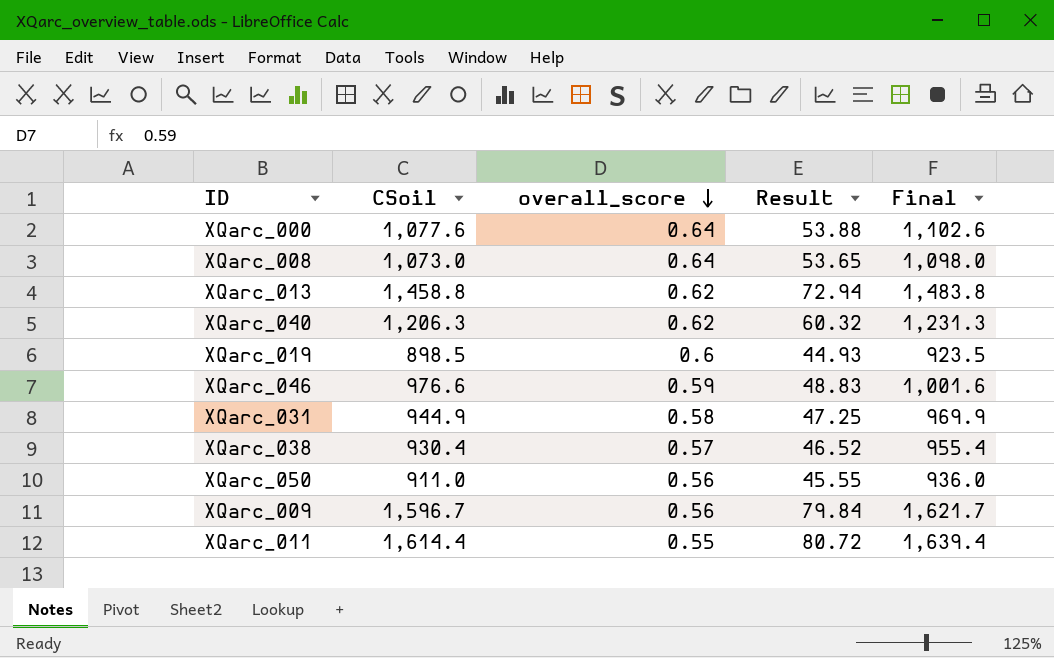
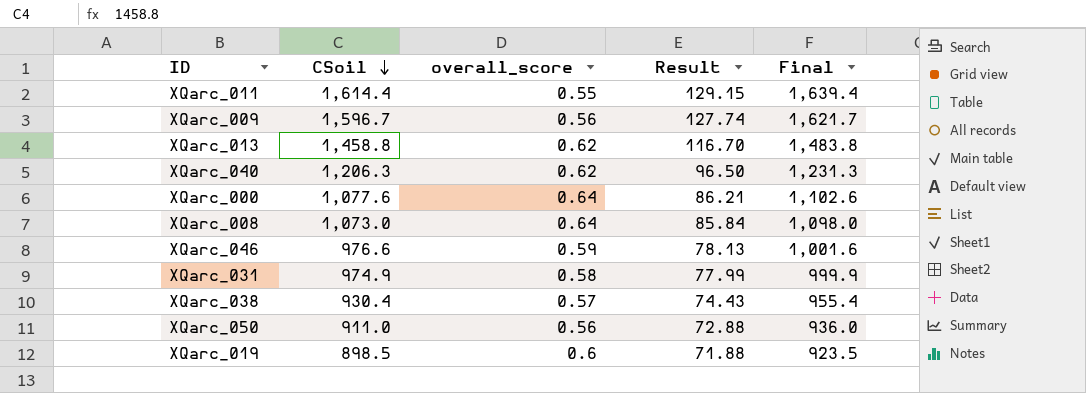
row order: overall_score descending -> CSoil descending
column Result | formula: [CSoil] * 0.05 -> [CSoil] * 0.08
XQarc_031 | CSoil: 944.9 -> 974.9
XQarc_031 | Final: 969.9 -> 999.9

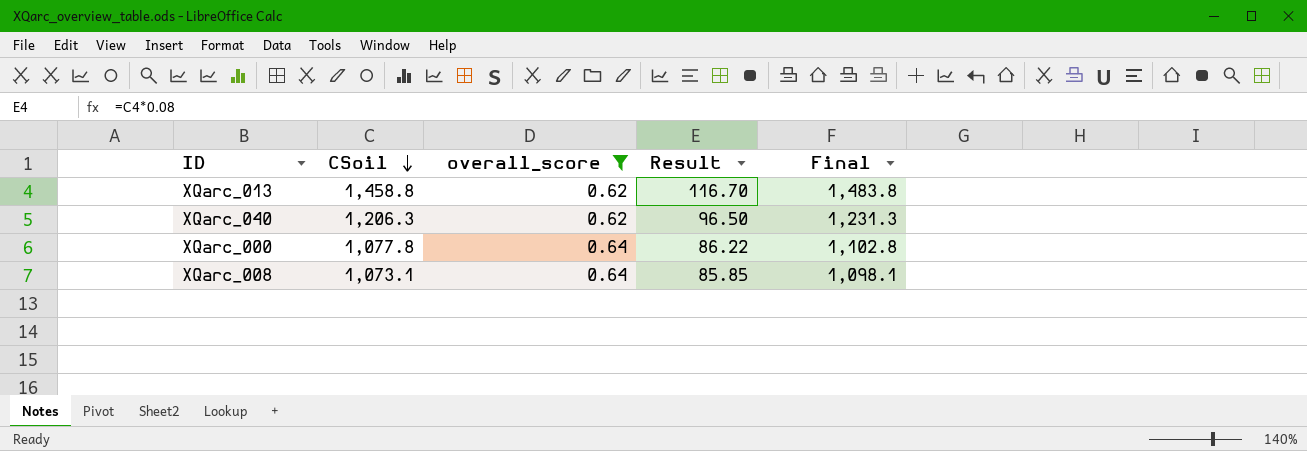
filter: none -> overall_score >= 0.62
XQarc_000 | CSoil: 1,077.6 -> 1,077.8
XQarc_000 | Result: 86.21 -> 86.22
XQarc_000 | Final: 1,102.6 -> 1,102.8
XQarc_008 | CSoil: 1,073.0 -> 1,073.1
XQarc_008 | Result: 85.84 -> 85.85
XQarc_008 | Final: 1,098.0 -> 1,098.1

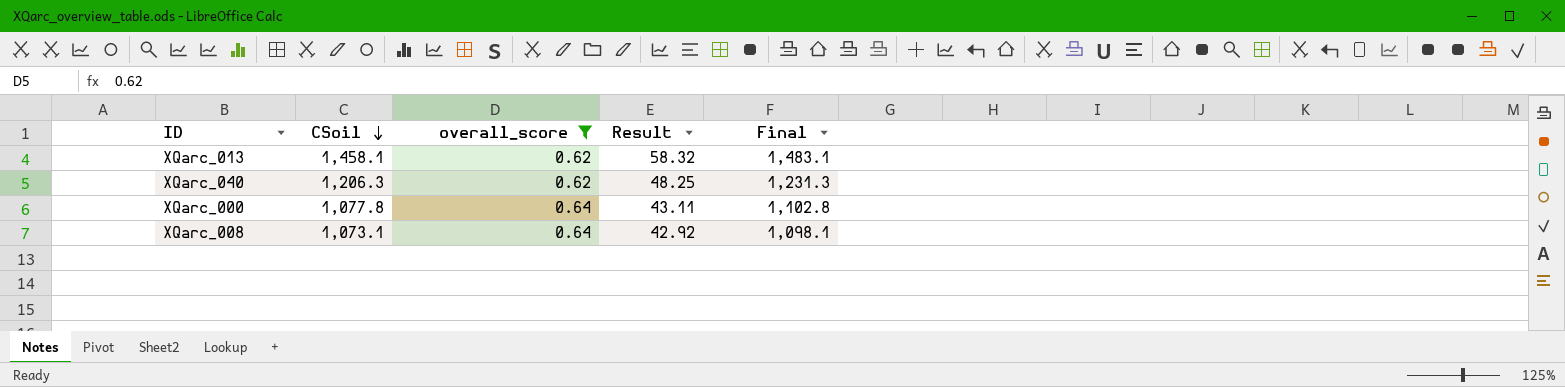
column Result | formula: [CSoil] * 0.08 -> [CSoil] * 0.04
XQarc_013 | CSoil: 1,458.8 -> 1,458.1
XQarc_013 | Final: 1,483.8 -> 1,483.1

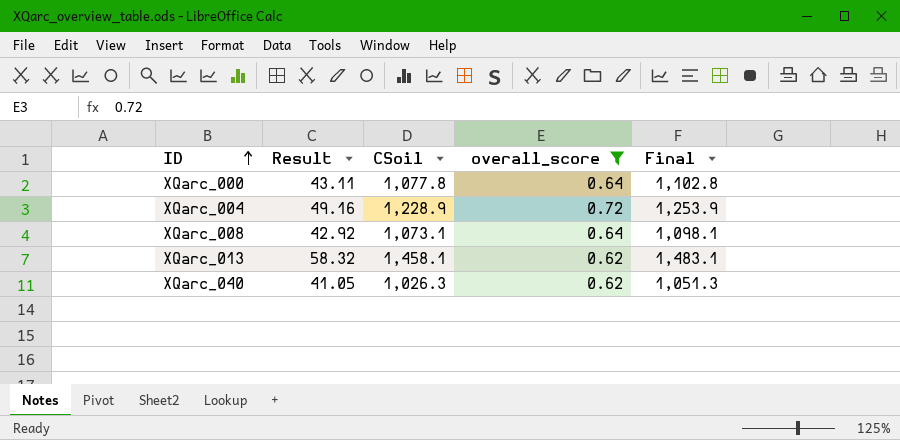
row order: CSoil descending -> ID ascending
column Result | position: 4 -> 2
row XQarc_004: none -> 49.16 | 1,228.9 | 0.72 | 1,253.9
XQarc_040 | Result: 48.25 -> 41.05
XQarc_040 | CSoil: 1,206.3 -> 1,026.3
XQarc_040 | Final: 1,231.3 -> 1,051.3

